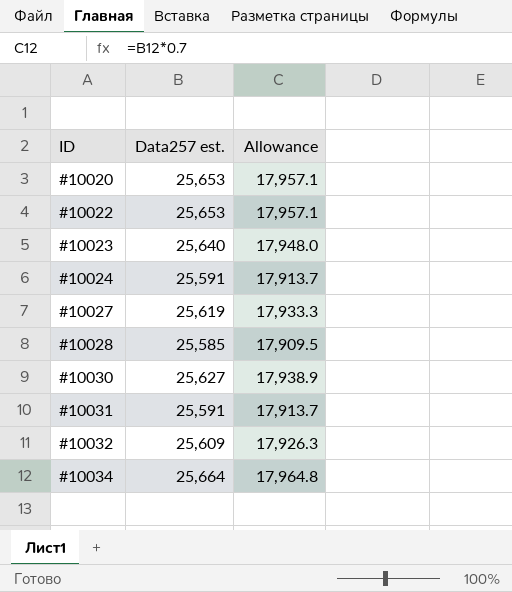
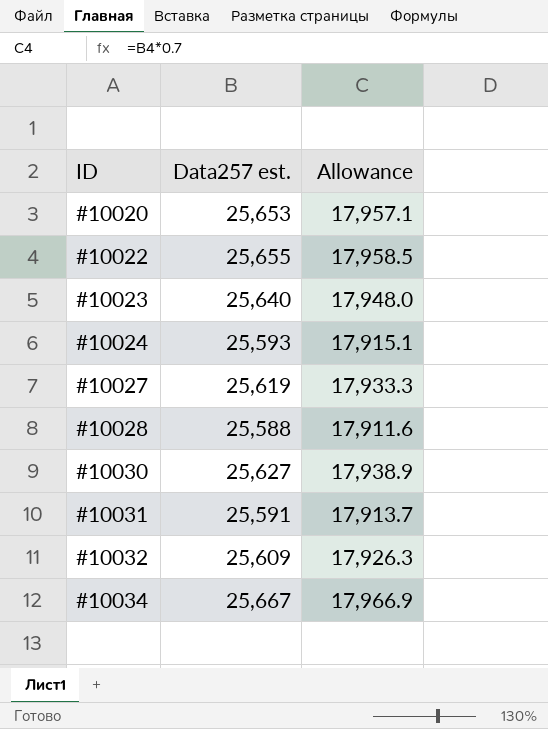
#10022 | Data257 est.: 25,653 -> 25,655
#10022 | Allowance: 17,957.1 -> 17,958.5
#10024 | Data257 est.: 25,591 -> 25,593
#10024 | Allowance: 17,913.7 -> 17,915.1
#10028 | Data257 est.: 25,585 -> 25,588
#10028 | Allowance: 17,909.5 -> 17,911.6
#10034 | Data257 est.: 25,664 -> 25,667
#10034 | Allowance: 17,964.8 -> 17,966.9

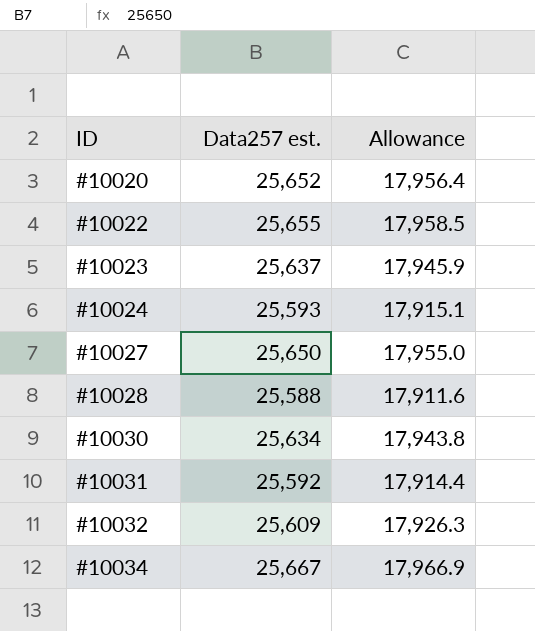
#10020 | Data257 est.: 25,653 -> 25,652
#10020 | Allowance: 17,957.1 -> 17,956.4
#10023 | Data257 est.: 25,640 -> 25,637
#10023 | Allowance: 17,948.0 -> 17,945.9
#10027 | Data257 est.: 25,619 -> 25,650
#10027 | Allowance: 17,933.3 -> 17,955.0
#10030 | Data257 est.: 25,627 -> 25,634
#10030 | Allowance: 17,938.9 -> 17,943.8
#10031 | Data257 est.: 25,591 -> 25,592
#10031 | Allowance: 17,913.7 -> 17,914.4

